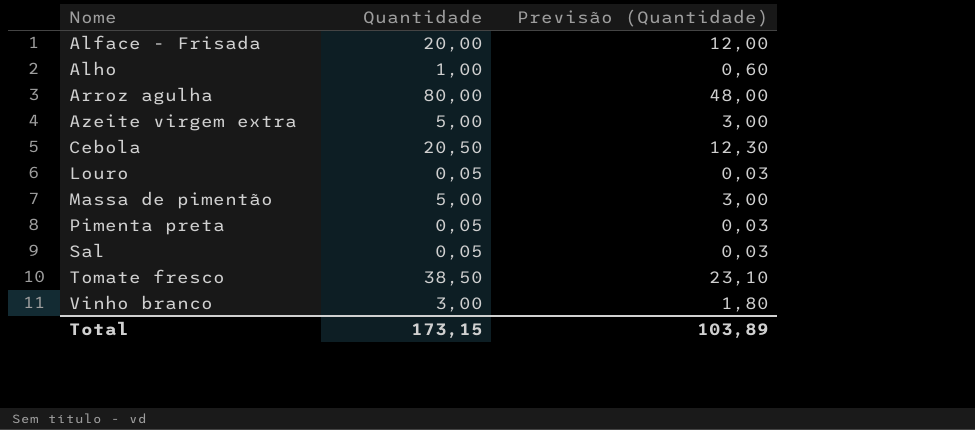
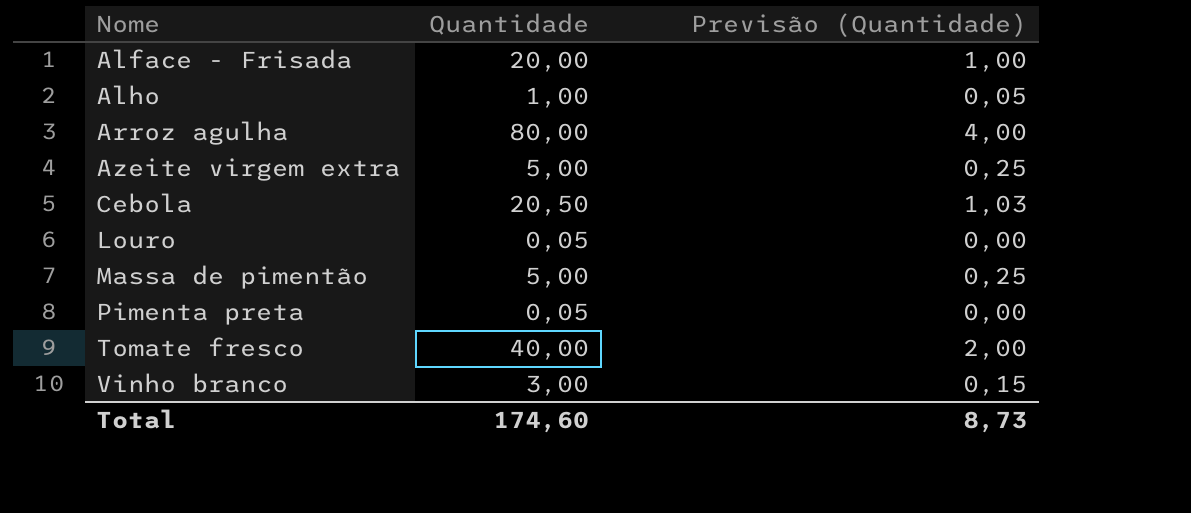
column Previsão (Quantidade) | formula: [Quantidade] * 0,6 -> [Quantidade] * 0,05
row Sal: 0,05 | 0,03 -> none
Tomate fresco | Quantidade: 38,50 -> 40,00
Total | Quantidade: 173,15 -> 174,60
Total | Previsão (Quantidade): 103,89 -> 8,73

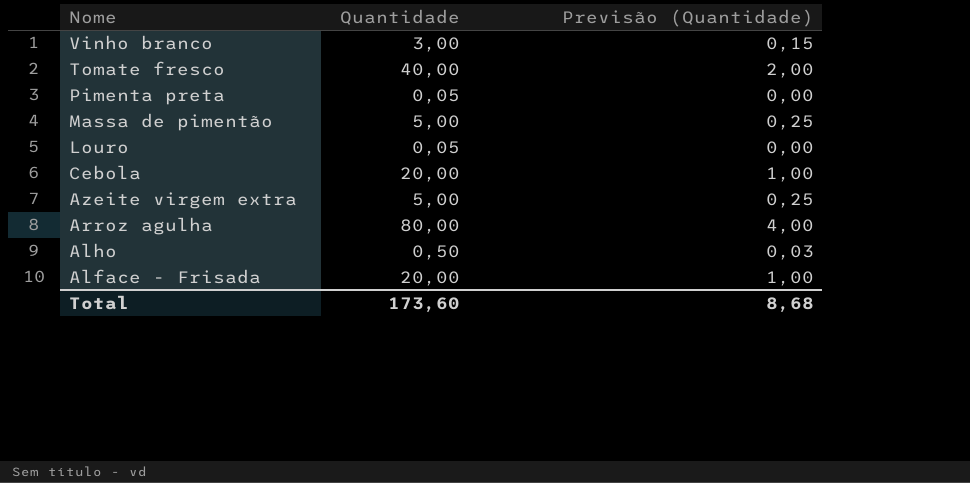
row order: Nome ascending -> Nome descending
Cebola | Quantidade: 20,50 -> 20,00
Cebola | Previsão (Quantidade): 1,03 -> 1,00
Alho | Quantidade: 1,00 -> 0,50
Alho | Previsão (Quantidade): 0,05 -> 0,03
Total | Quantidade: 174,60 -> 173,60
Total | Previsão (Quantidade): 8,73 -> 8,68

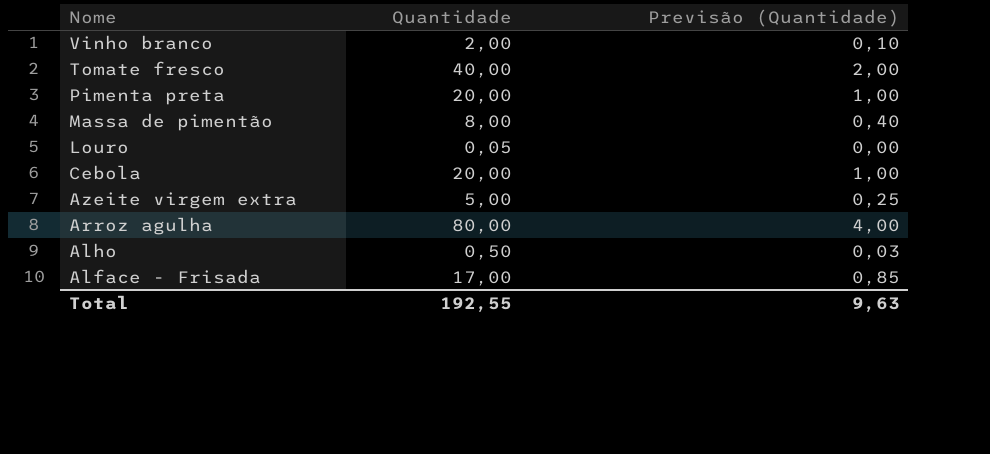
Vinho branco | Quantidade: 3,00 -> 2,00
Vinho branco | Previsão (Quantidade): 0,15 -> 0,10
Pimenta preta | Quantidade: 0,05 -> 20,00
Pimenta preta | Previsão (Quantidade): 0,00 -> 1,00
Massa de pimentão | Quantidade: 5,00 -> 8,00
Massa de pimentão | Previsão (Quantidade): 0,25 -> 0,40
Alface - Frisada | Quantidade: 20,00 -> 17,00
Alface - Frisada | Previsão (Quantidade): 1,00 -> 0,85
Total | Quantidade: 173,60 -> 192,55
Total | Previsão (Quantidade): 8,68 -> 9,63

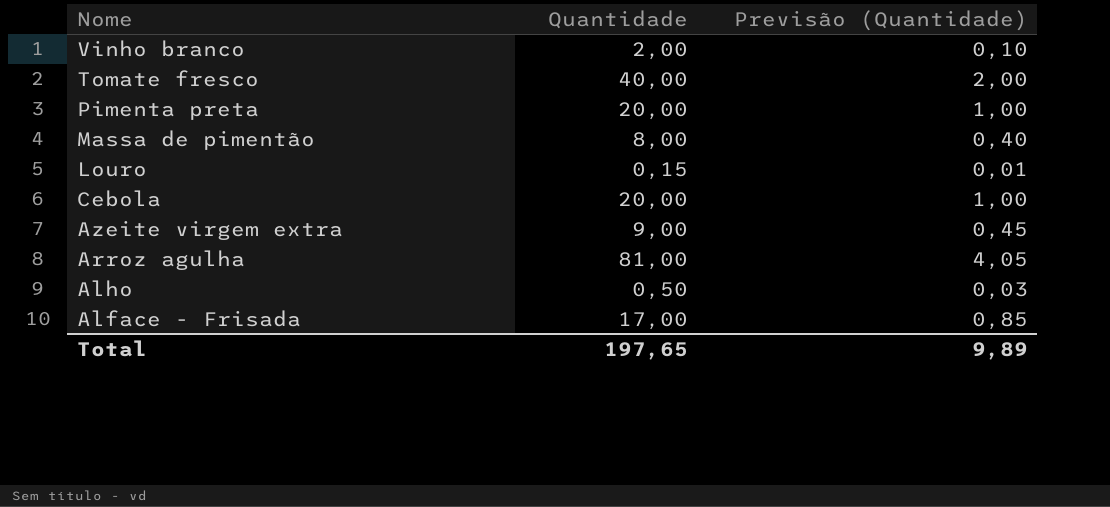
Louro | Quantidade: 0,05 -> 0,15
Louro | Previsão (Quantidade): 0,00 -> 0,01
Azeite virgem extra | Quantidade: 5,00 -> 9,00
Azeite virgem extra | Previsão (Quantidade): 0,25 -> 0,45
Arroz agulha | Quantidade: 80,00 -> 81,00
Arroz agulha | Previsão (Quantidade): 4,00 -> 4,05
Total | Quantidade: 192,55 -> 197,65
Total | Previsão (Quantidade): 9,63 -> 9,89

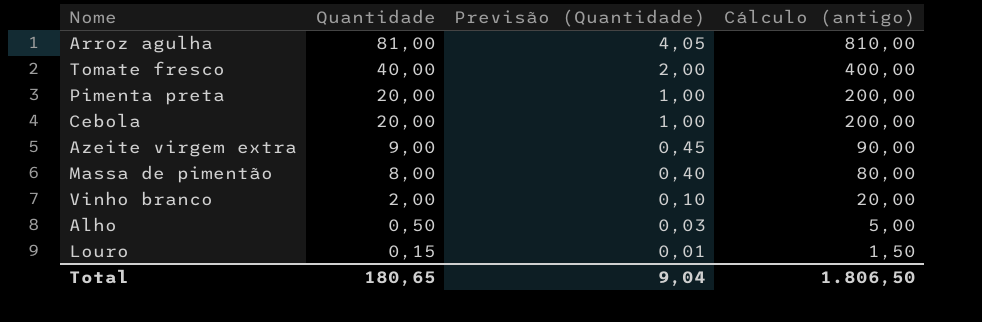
row order: Nome descending -> Quantidade descending
column Cálculo (antigo) | formula: none -> [Quantidade] * 10
row Alface - Frisada: 17,00 | 0,85 -> none
Total | Quantidade: 197,65 -> 180,65
Total | Previsão (Quantidade): 9,89 -> 9,04

